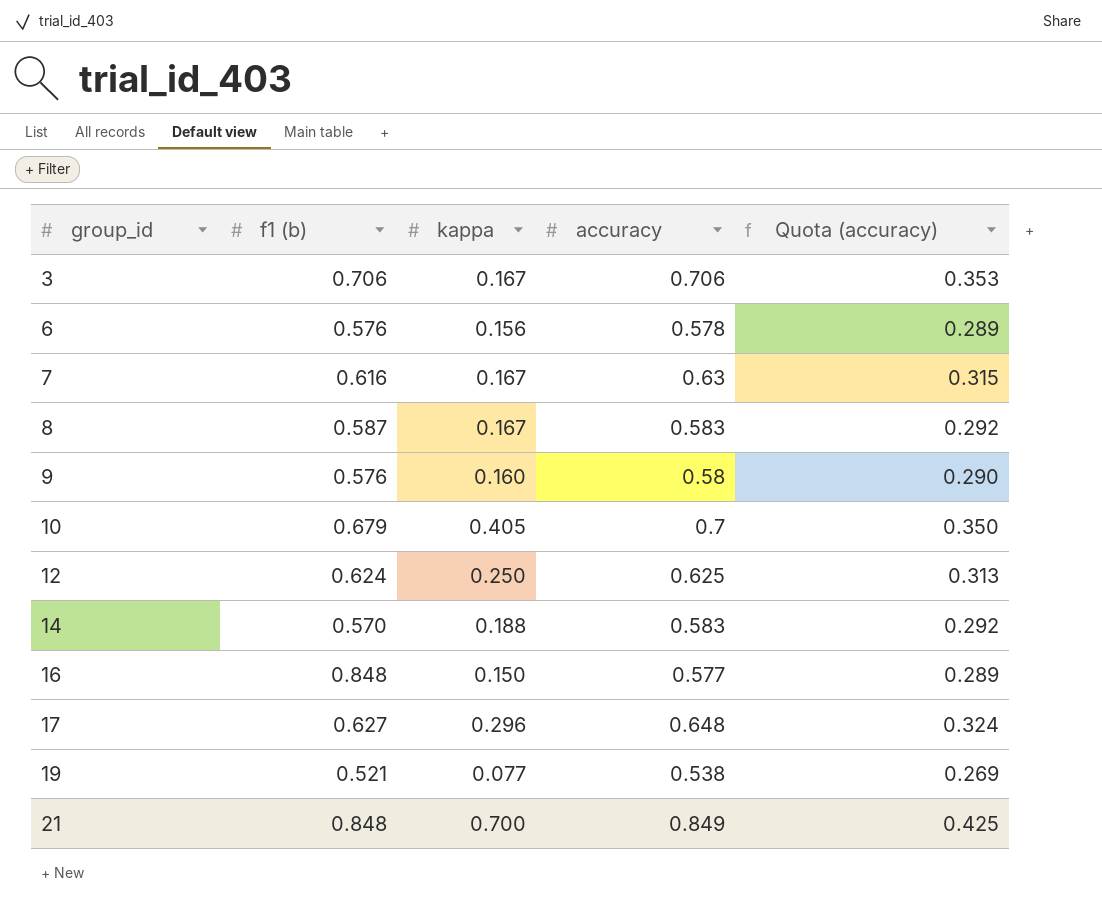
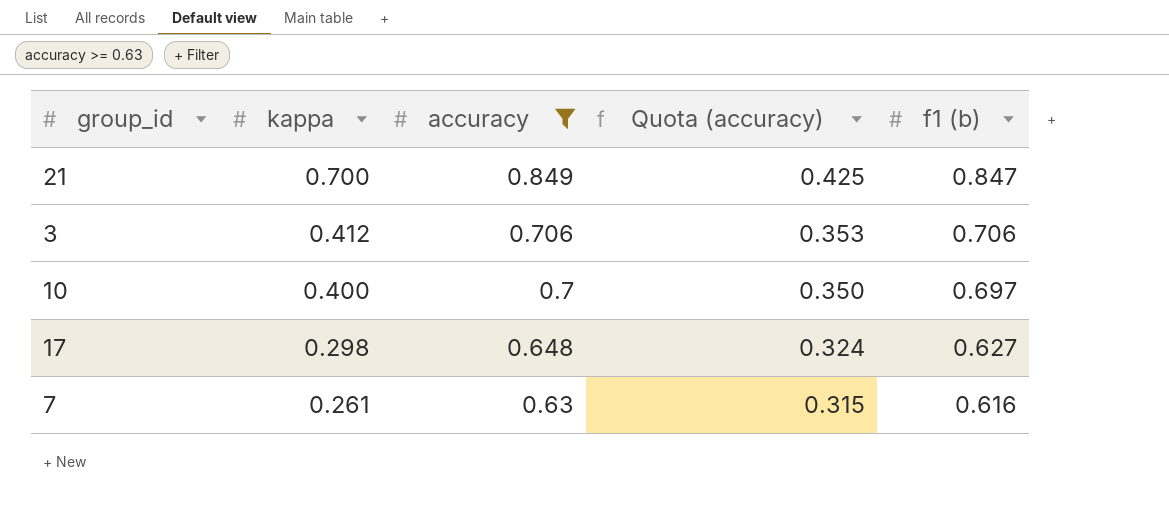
filter: none -> accuracy >= 0.63
row order: group_id ascending -> kappa descending
column f1 (b) | position: 2 -> 5
21 | f1 (b): 0.848 -> 0.847
3 | kappa: 0.167 -> 0.412
10 | kappa: 0.405 -> 0.400
10 | f1 (b): 0.679 -> 0.697
17 | kappa: 0.296 -> 0.298
7 | kappa: 0.167 -> 0.261

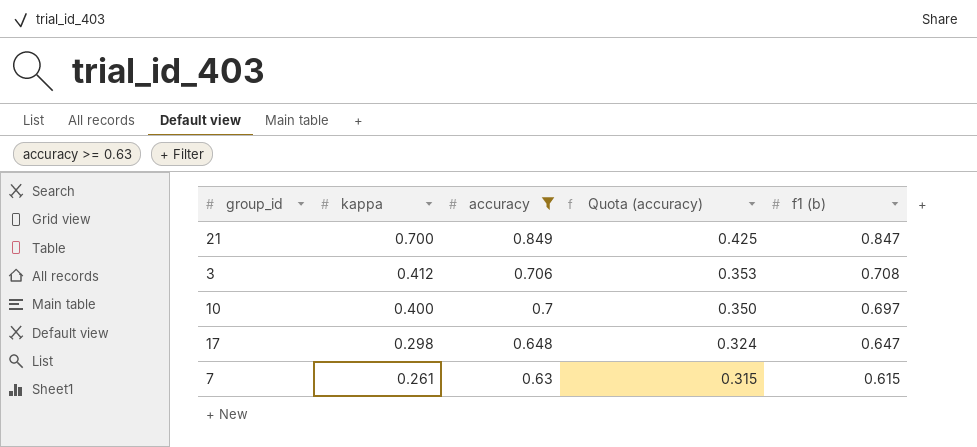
3 | f1 (b): 0.706 -> 0.708
17 | f1 (b): 0.627 -> 0.647
7 | f1 (b): 0.616 -> 0.615

